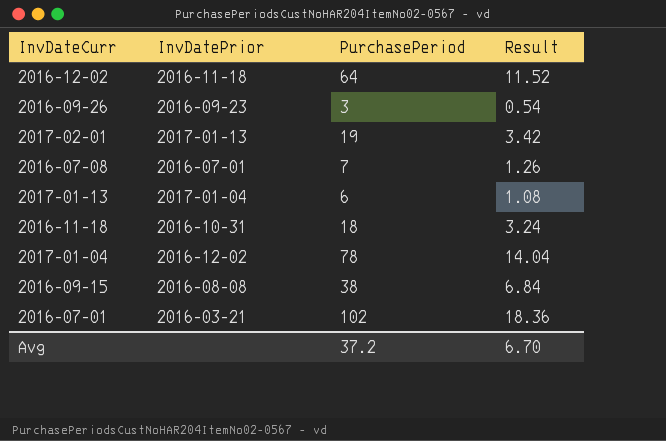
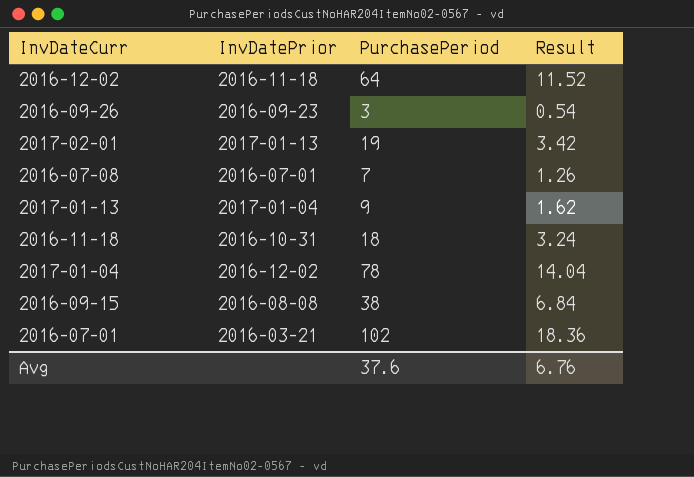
2017-01-13 | PurchasePeriod: 6 -> 9
2017-01-13 | Result: 1.08 -> 1.62
Avg | PurchasePeriod: 37.2 -> 37.6
Avg | Result: 6.70 -> 6.76

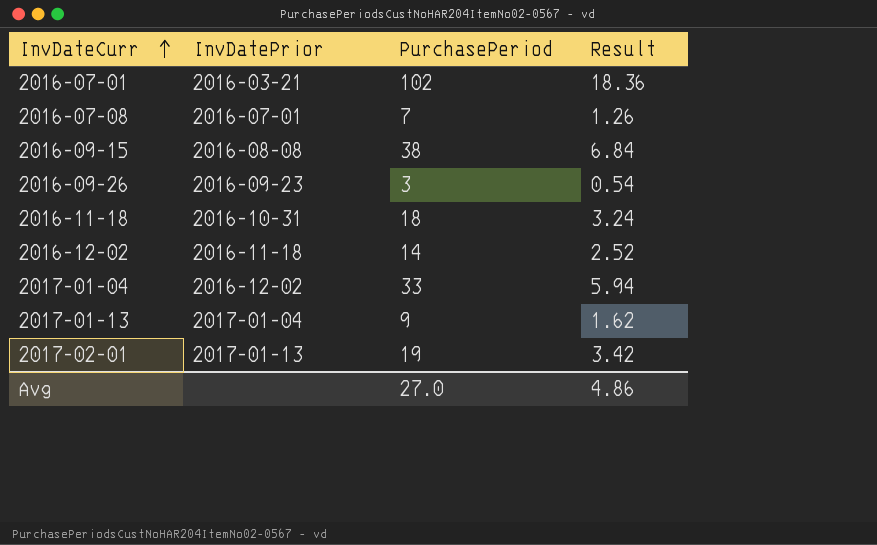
row order: none -> InvDateCurr ascending
2016-12-02 | PurchasePeriod: 64 -> 14
2016-12-02 | Result: 11.52 -> 2.52
2017-01-04 | PurchasePeriod: 78 -> 33
2017-01-04 | Result: 14.04 -> 5.94
Avg | PurchasePeriod: 37.6 -> 27.0
Avg | Result: 6.76 -> 4.86

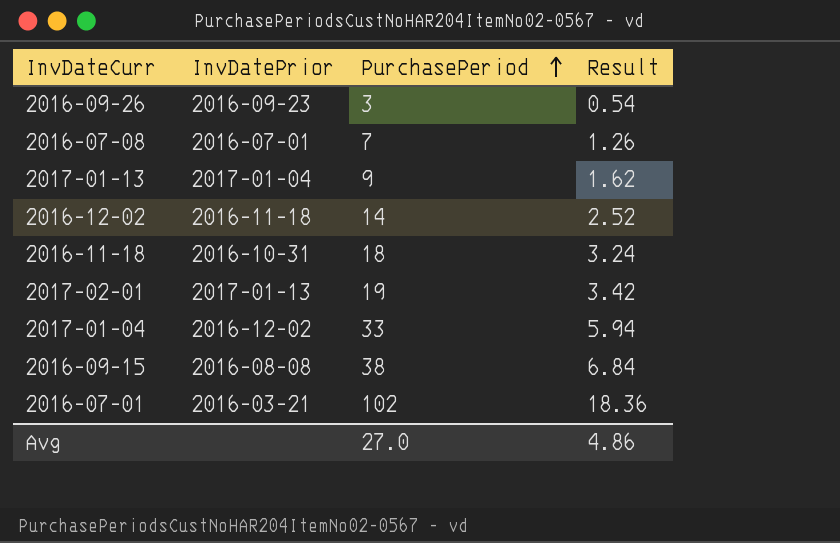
row order: InvDateCurr ascending -> PurchasePeriod ascending

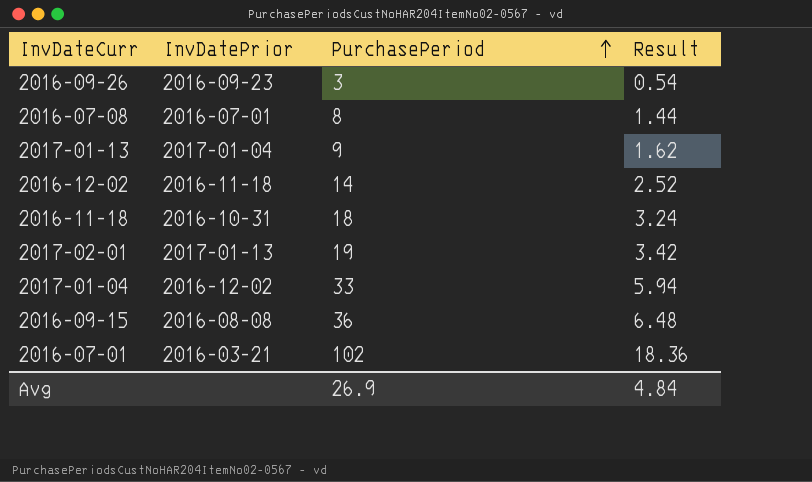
2016-07-08 | PurchasePeriod: 7 -> 8
2016-07-08 | Result: 1.26 -> 1.44
2016-09-15 | PurchasePeriod: 38 -> 36
2016-09-15 | Result: 6.84 -> 6.48
Avg | PurchasePeriod: 27.0 -> 26.9
Avg | Result: 4.86 -> 4.84

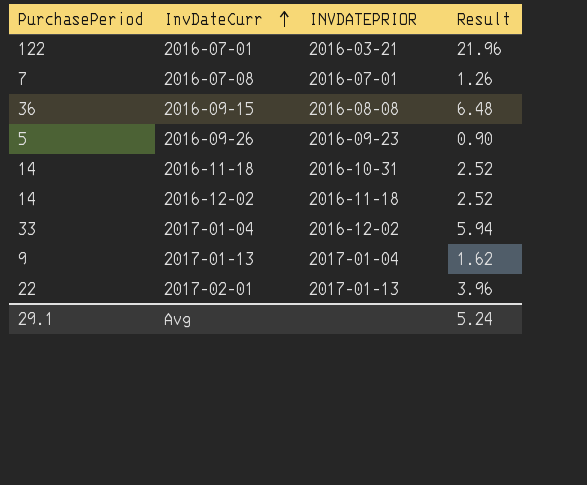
row order: PurchasePeriod ascending -> InvDateCurr ascending
column PurchasePeriod | position: 3 -> 1
column name: InvDatePrior -> INVDATEPRIOR
2016-07-01 | PurchasePeriod: 102 -> 122
2016-07-01 | Result: 18.36 -> 21.96
2016-07-08 | PurchasePeriod: 8 -> 7
2016-07-08 | Result: 1.44 -> 1.26
2016-09-26 | PurchasePeriod: 3 -> 5
2016-09-26 | Result: 0.54 -> 0.90
2016-11-18 | PurchasePeriod: 18 -> 14
2016-11-18 | Result: 3.24 -> 2.52
2017-02-01 | PurchasePeriod: 19 -> 22
2017-02-01 | Result: 3.42 -> 3.96
Avg | PurchasePeriod: 26.9 -> 29.1
Avg | Result: 4.84 -> 5.24

